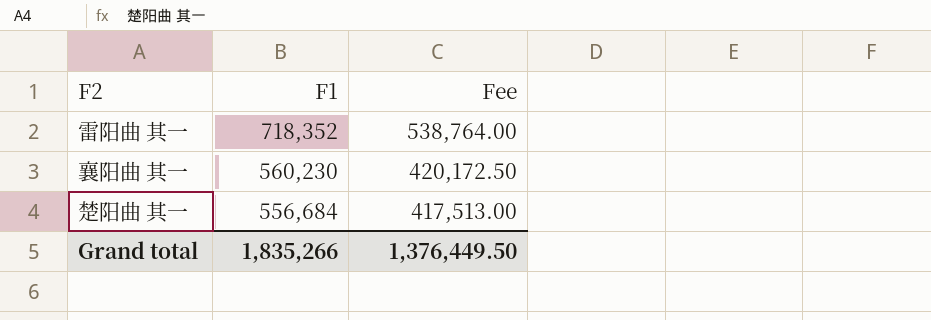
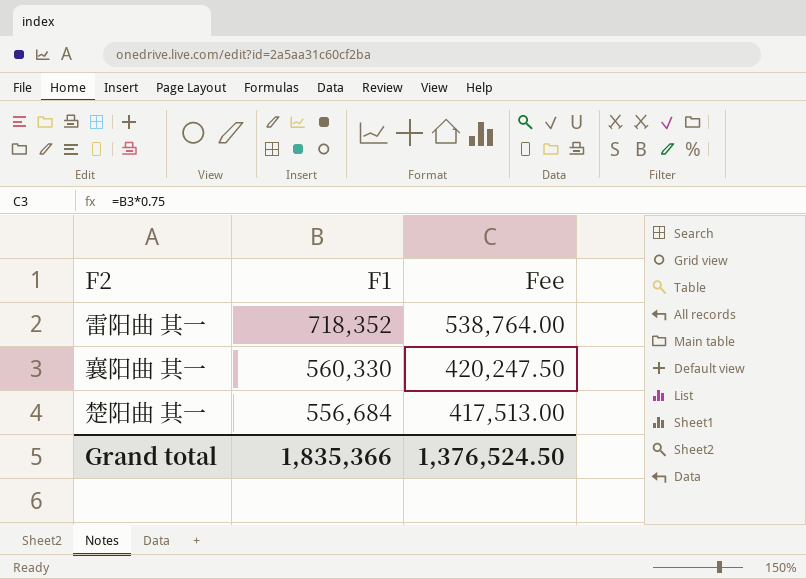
襄阳曲 其一 | F1: 560,230 -> 560,330
襄阳曲 其一 | Fee: 420,172.50 -> 420,247.50
Grand total | F1: 1,835,266 -> 1,835,366
Grand total | Fee: 1,376,449.50 -> 1,376,524.50

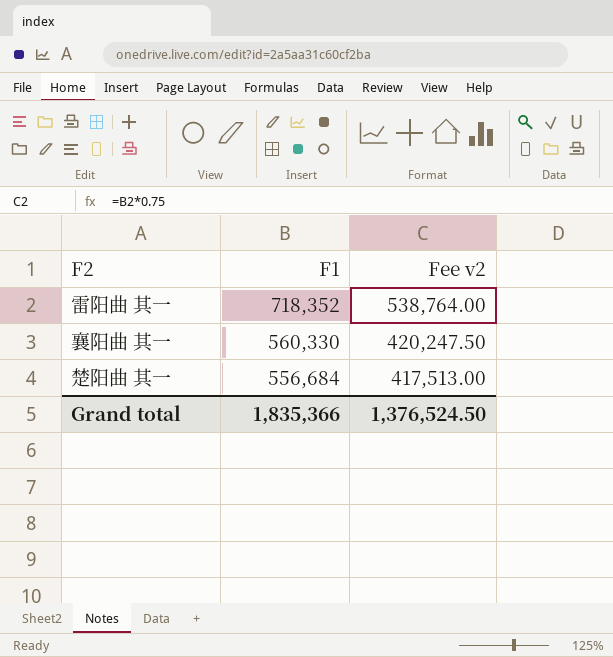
column name: Fee -> Fee v2

